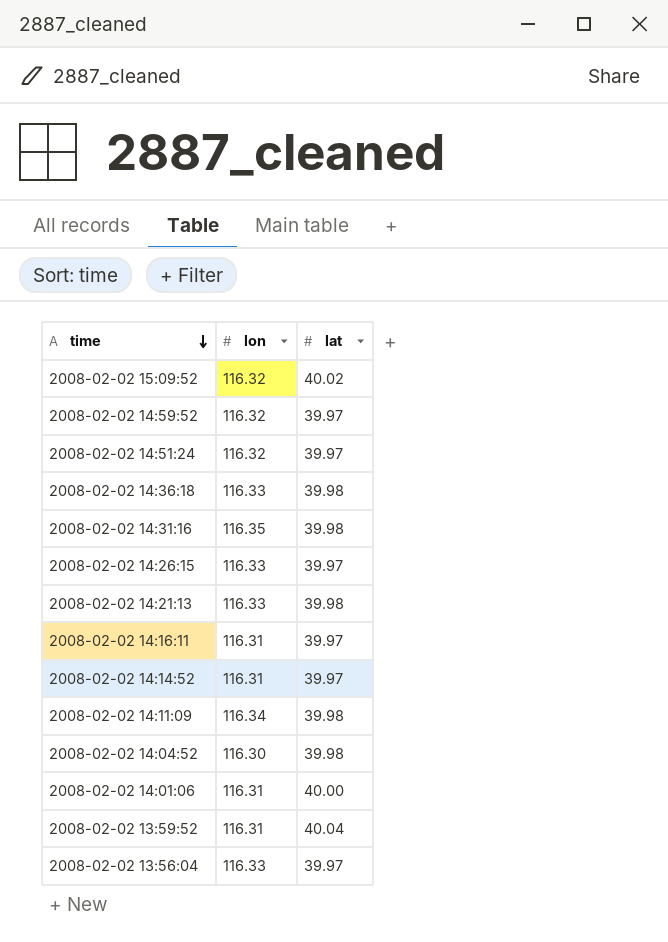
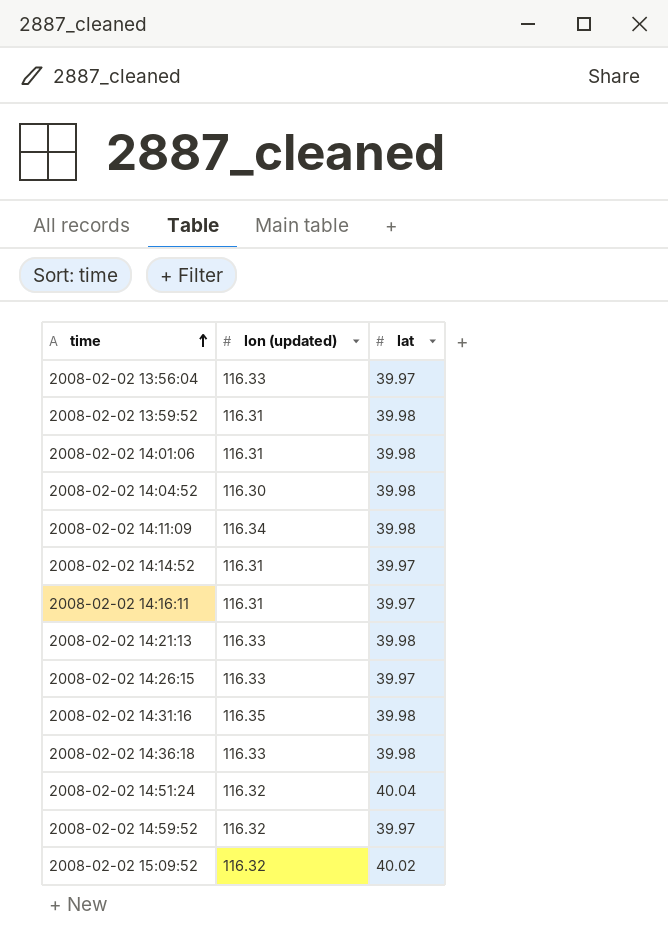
row order: time descending -> time ascending
column name: lon -> lon (updated)
2008-02-02 13:59:52 | lat: 40.04 -> 39.98
2008-02-02 14:01:06 | lat: 40.00 -> 39.98
2008-02-02 14:51:24 | lat: 39.97 -> 40.04

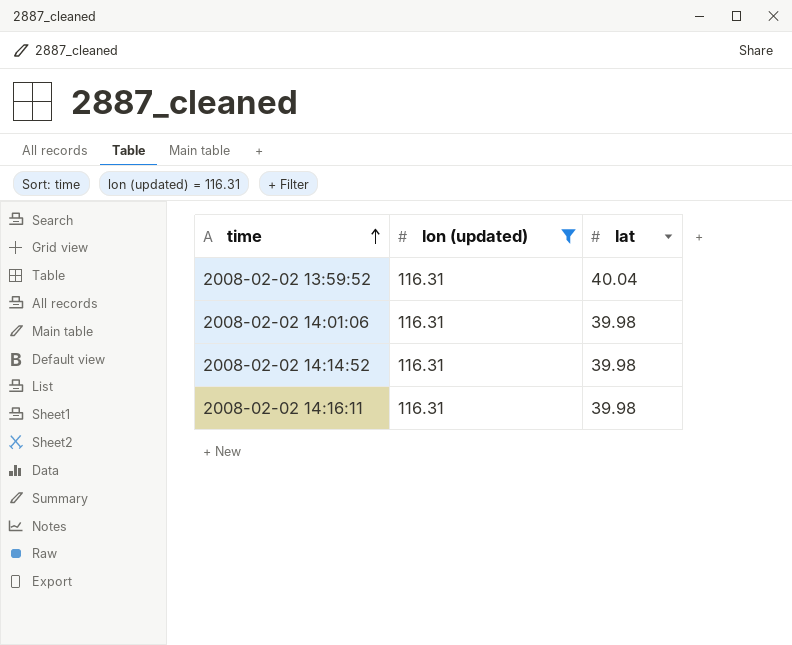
filter: none -> lon (updated) = 116.31
2008-02-02 13:59:52 | lat: 39.98 -> 40.04
2008-02-02 14:14:52 | lat: 39.97 -> 39.98
2008-02-02 14:16:11 | lat: 39.97 -> 39.98

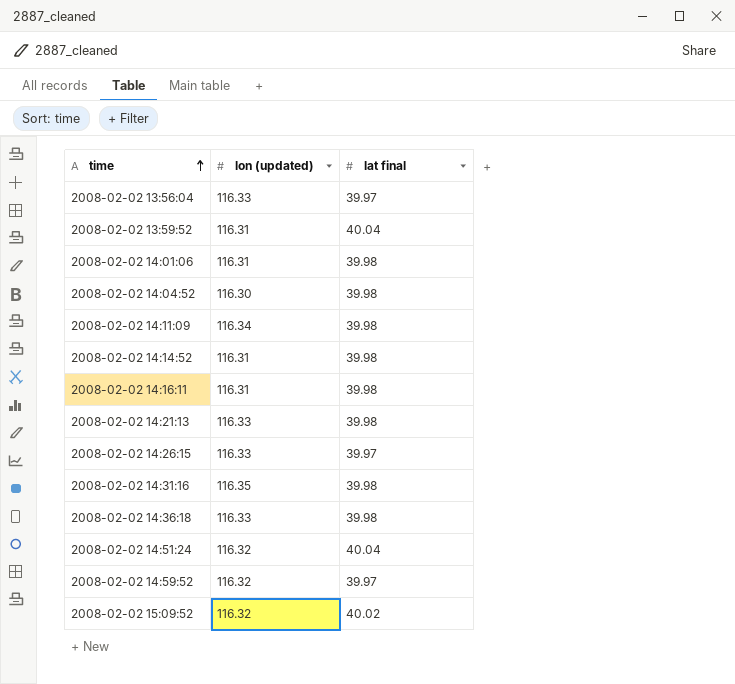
filter: lon (updated) = 116.31 -> none
column name: lat -> lat final

